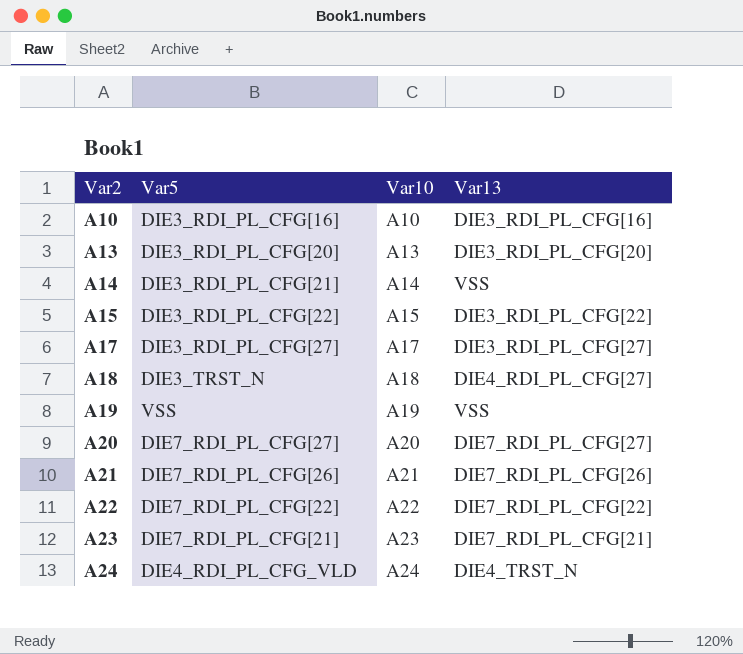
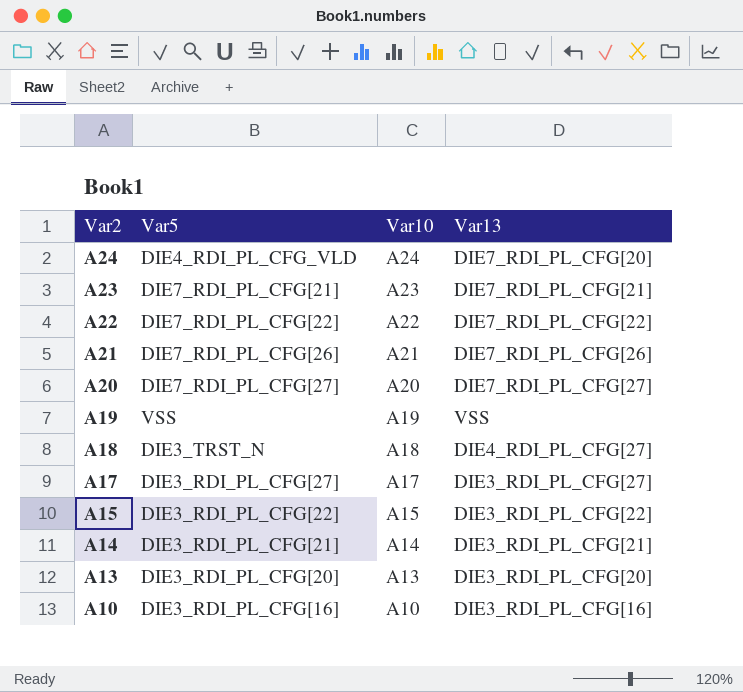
row order: Var2 ascending -> Var2 descending
A24 | Var13: DIE4_TRST_N -> DIE7_RDI_PL_CFG[20]
A14 | Var13: VSS -> DIE3_RDI_PL_CFG[21]

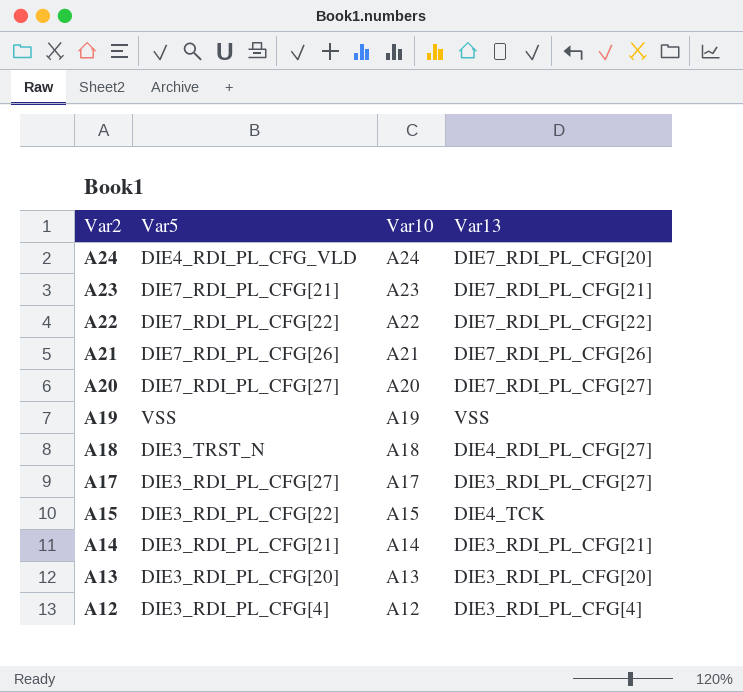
row A10: DIE3_RDI_PL_CFG[16] | A10 | DIE3_RDI_PL_CFG[16] -> none
A15 | Var13: DIE3_RDI_PL_CFG[22] -> DIE4_TCK
row A12: none -> DIE3_RDI_PL_CFG[4] | A12 | DIE3_RDI_PL_CFG[4]

